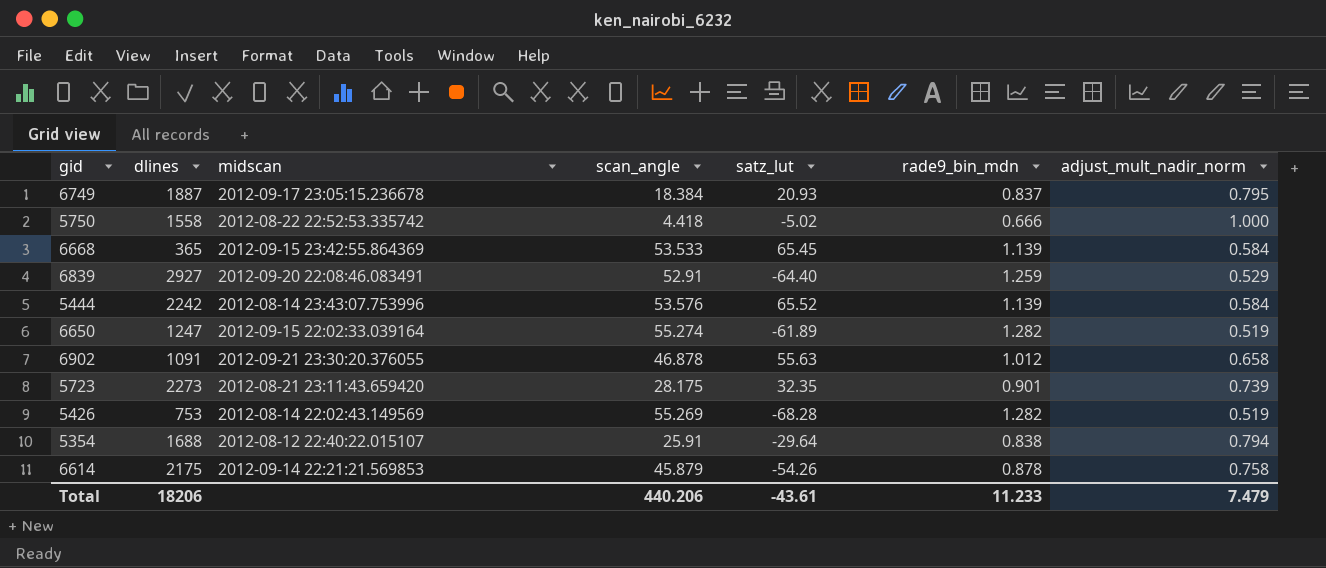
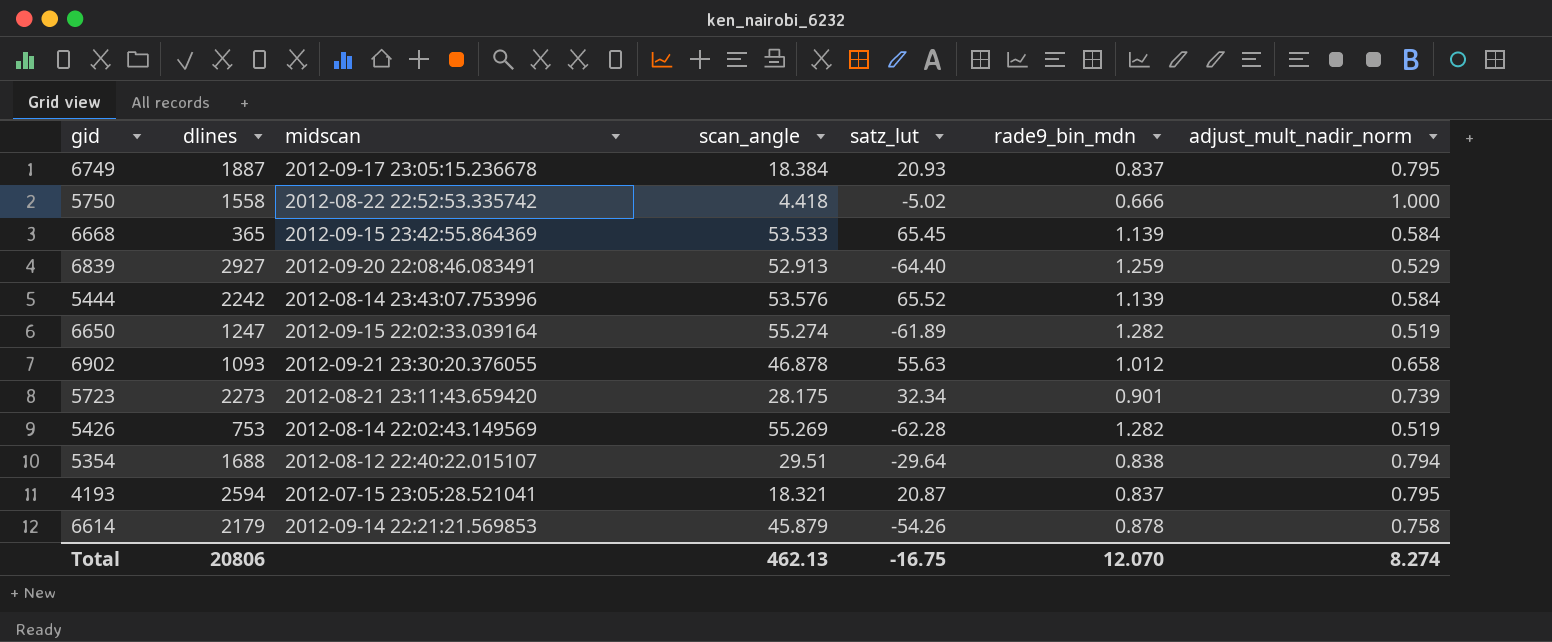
6839 | scan_angle: 52.91 -> 52.913
6902 | dlines: 1091 -> 1093
5723 | satz_lut: 32.35 -> 32.34
5426 | satz_lut: -68.28 -> -62.28
5354 | scan_angle: 25.91 -> 29.51
row 4193: none -> 2594 | 2012-07-15 23:05:28.521041 | 18.321 | 20.87 | 0.837 | 0.795
6614 | dlines: 2175 -> 2179
Total | dlines: 18206 -> 20806
Total | scan_angle: 440.206 -> 462.13
Total | satz_lut: -43.61 -> -16.75
Total | rade9_bin_mdn: 11.233 -> 12.070
Total | adjust_mult_nadir_norm: 7.479 -> 8.274

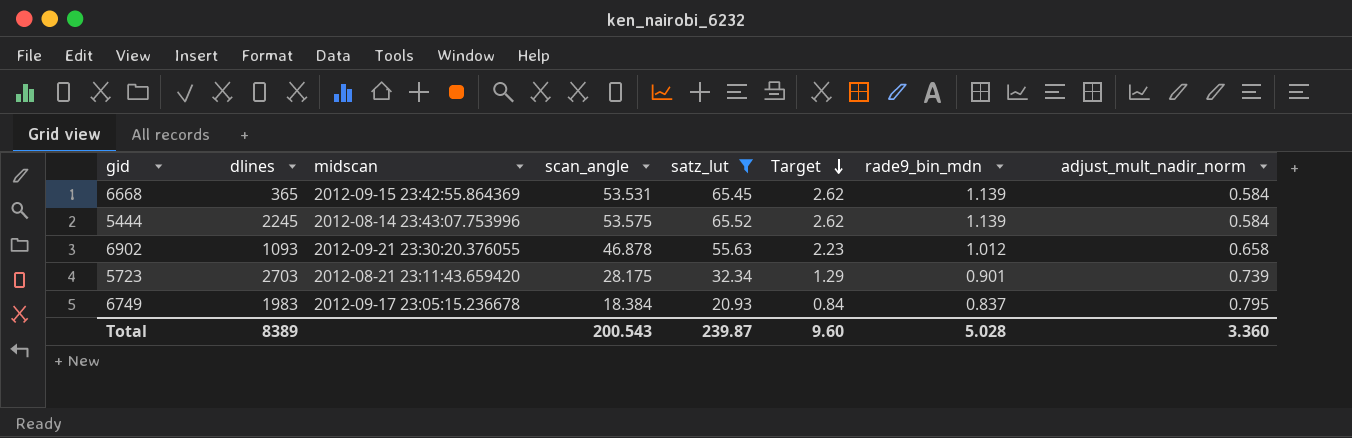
filter: none -> satz_lut >= 20.93
row order: none -> Target descending
column Target | formula: none -> [satz_lut] * 0.04
6668 | scan_angle: 53.533 -> 53.531
5444 | dlines: 2242 -> 2245
5444 | scan_angle: 53.576 -> 53.575
5723 | dlines: 2273 -> 2703
6749 | dlines: 1887 -> 1983
Total | dlines: 20806 -> 8389
Total | scan_angle: 462.13 -> 200.543
Total | satz_lut: -16.75 -> 239.87
Total | rade9_bin_mdn: 12.070 -> 5.028
Total | adjust_mult_nadir_norm: 8.274 -> 3.360

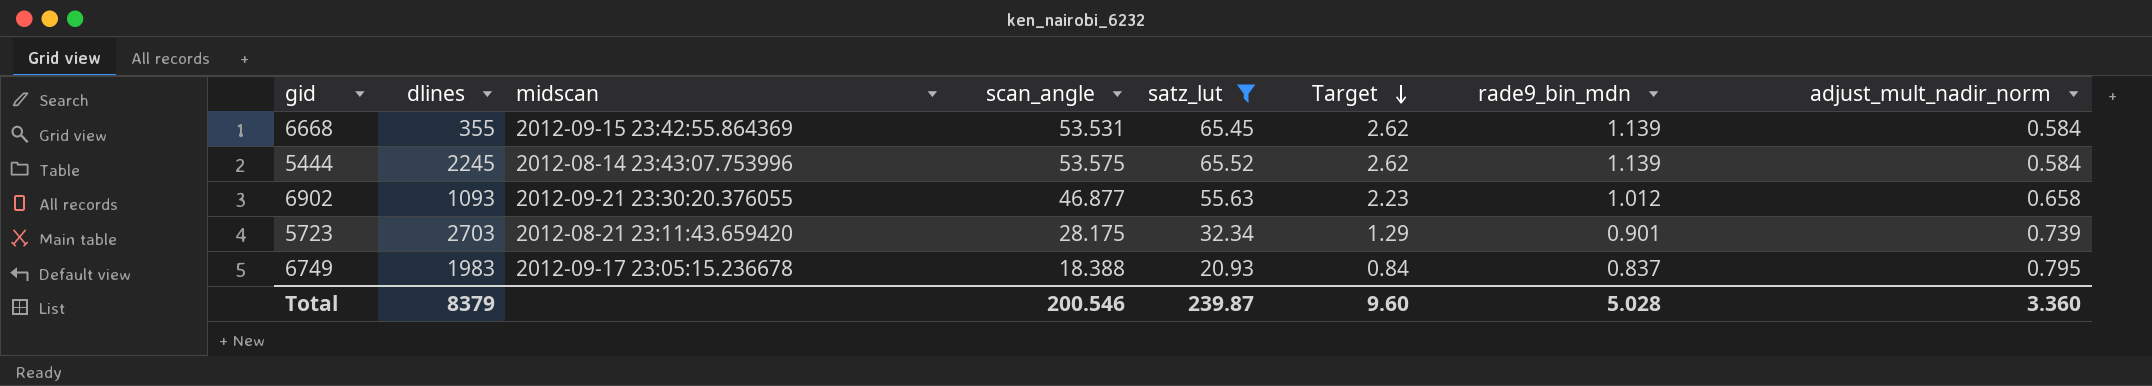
6668 | dlines: 365 -> 355
6902 | scan_angle: 46.878 -> 46.877
6749 | scan_angle: 18.384 -> 18.388
Total | dlines: 8389 -> 8379
Total | scan_angle: 200.543 -> 200.546

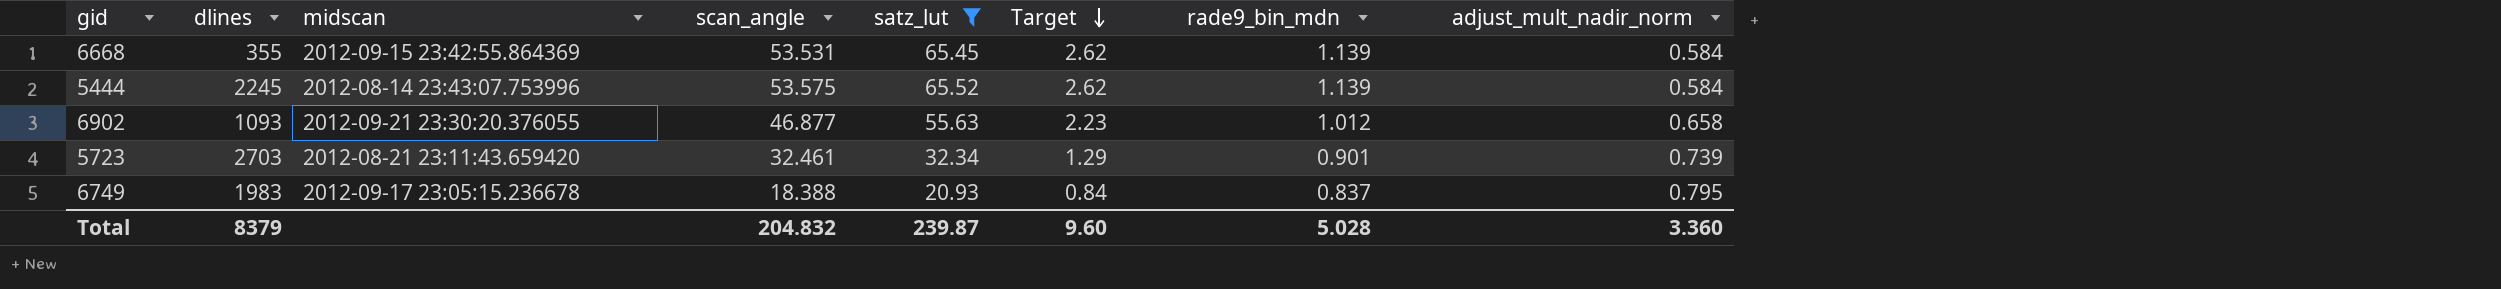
5723 | scan_angle: 28.175 -> 32.461
Total | scan_angle: 200.546 -> 204.832

